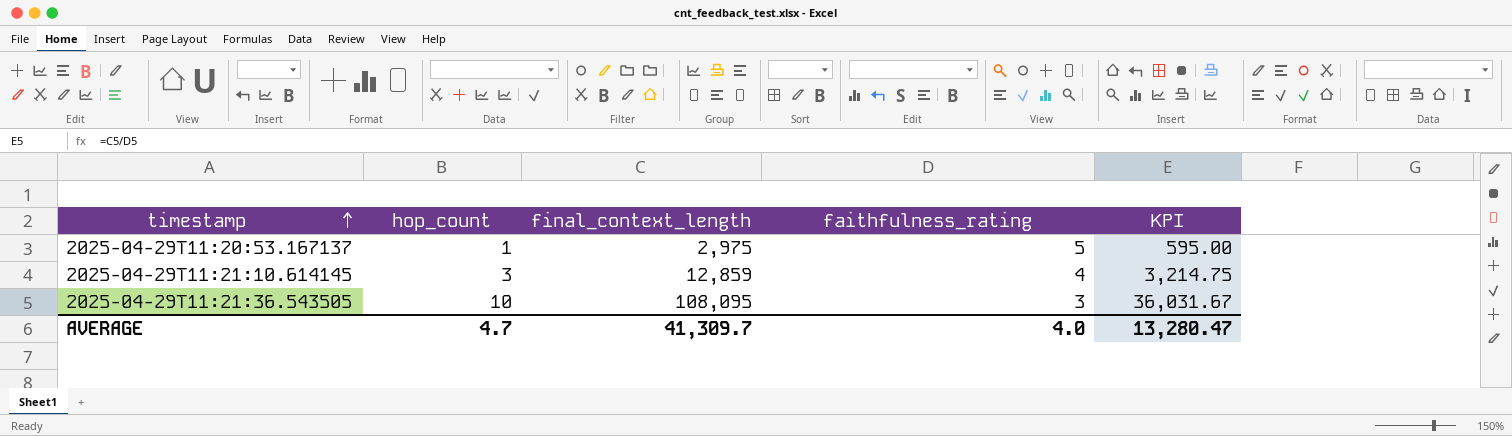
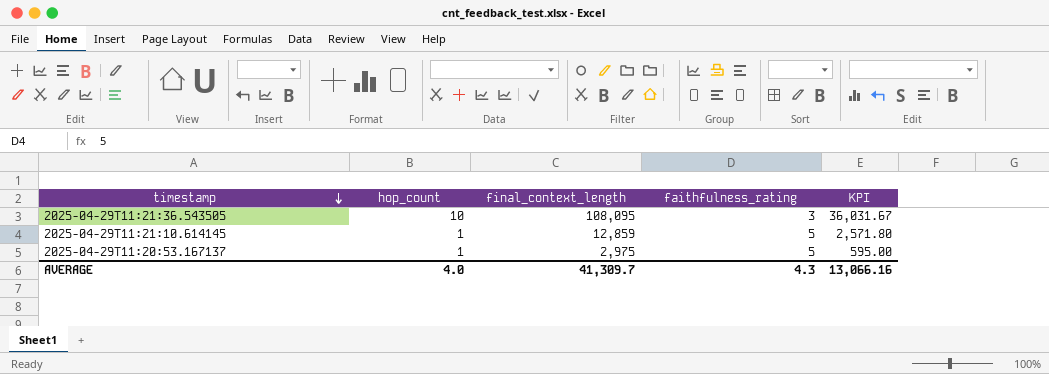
row order: timestamp ascending -> timestamp descending
2025-04-29T11:21:10.614145 | hop_count: 3 -> 1
2025-04-29T11:21:10.614145 | faithfulness_rating: 4 -> 5
2025-04-29T11:21:10.614145 | KPI: 3,214.75 -> 2,571.80
AVERAGE | hop_count: 4.7 -> 4.0
AVERAGE | faithfulness_rating: 4.0 -> 4.3
AVERAGE | KPI: 13,280.47 -> 13,066.16

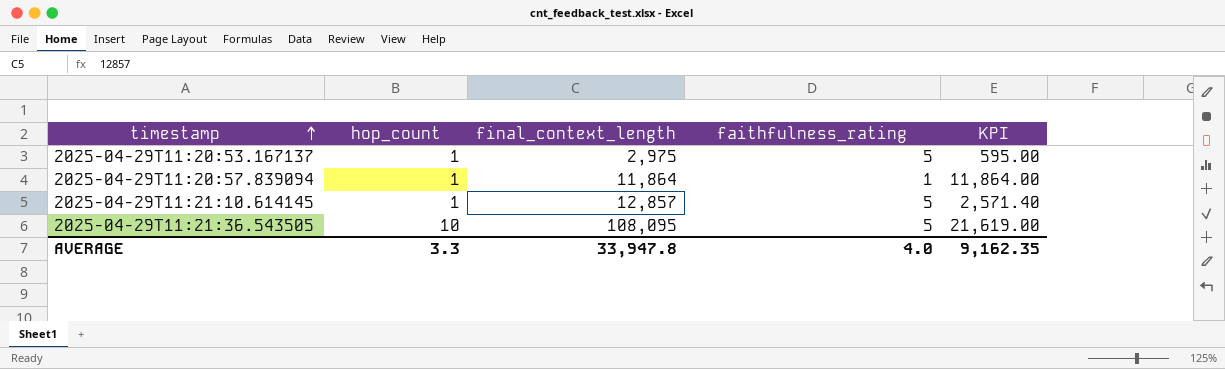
row order: timestamp descending -> timestamp ascending
row 2025-04-29T11:20:57.839094: none -> 1 | 11,864 | 1 | 11,864.00
2025-04-29T11:21:10.614145 | final_context_length: 12,859 -> 12,857
2025-04-29T11:21:10.614145 | KPI: 2,571.80 -> 2,571.40
2025-04-29T11:21:36.543505 | faithfulness_rating: 3 -> 5
2025-04-29T11:21:36.543505 | KPI: 36,031.67 -> 21,619.00
AVERAGE | hop_count: 4.0 -> 3.3
AVERAGE | final_context_length: 41,309.7 -> 33,947.8
AVERAGE | faithfulness_rating: 4.3 -> 4.0
AVERAGE | KPI: 13,066.16 -> 9,162.35

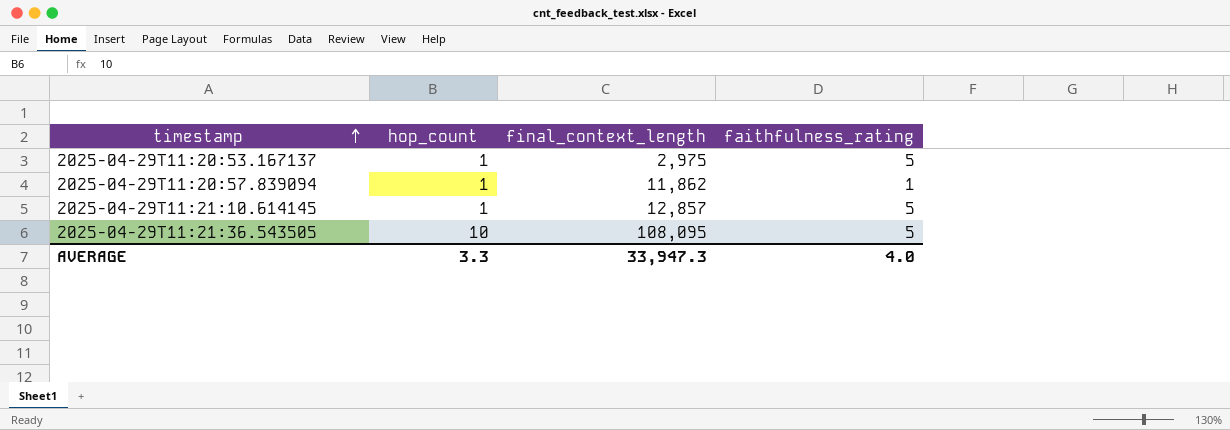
column KPI | formula: [final_context_length] / [faithfulness_rating] -> none
2025-04-29T11:20:57.839094 | final_context_length: 11,864 -> 11,862
AVERAGE | final_context_length: 33,947.8 -> 33,947.3

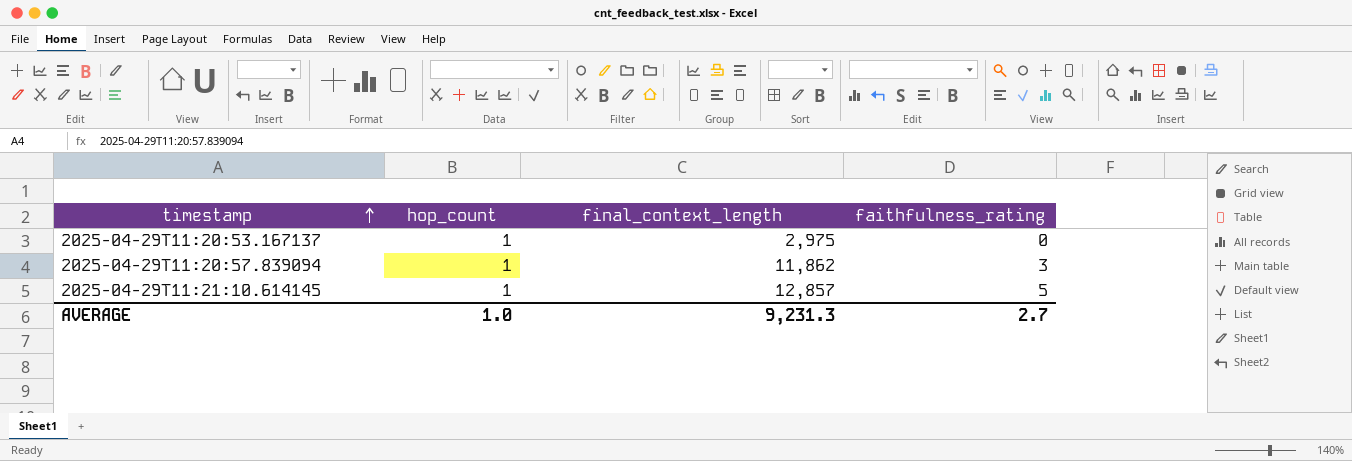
row 2025-04-29T11:21:36.543505: 10 | 108,095 | 5 -> none
2025-04-29T11:20:53.167137 | faithfulness_rating: 5 -> 0
2025-04-29T11:20:57.839094 | faithfulness_rating: 1 -> 3
AVERAGE | hop_count: 3.3 -> 1.0
AVERAGE | final_context_length: 33,947.3 -> 9,231.3
AVERAGE | faithfulness_rating: 4.0 -> 2.7

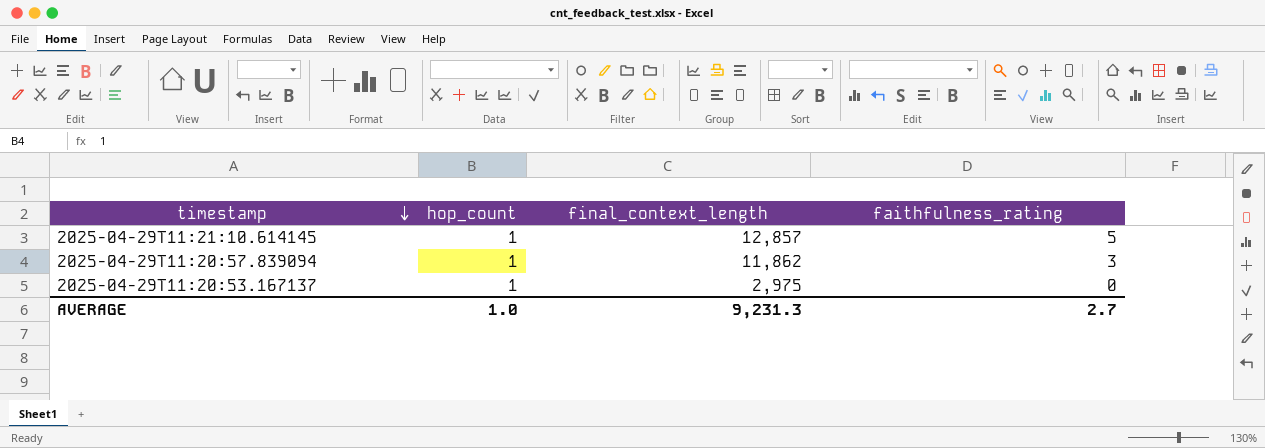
row order: timestamp ascending -> timestamp descending

